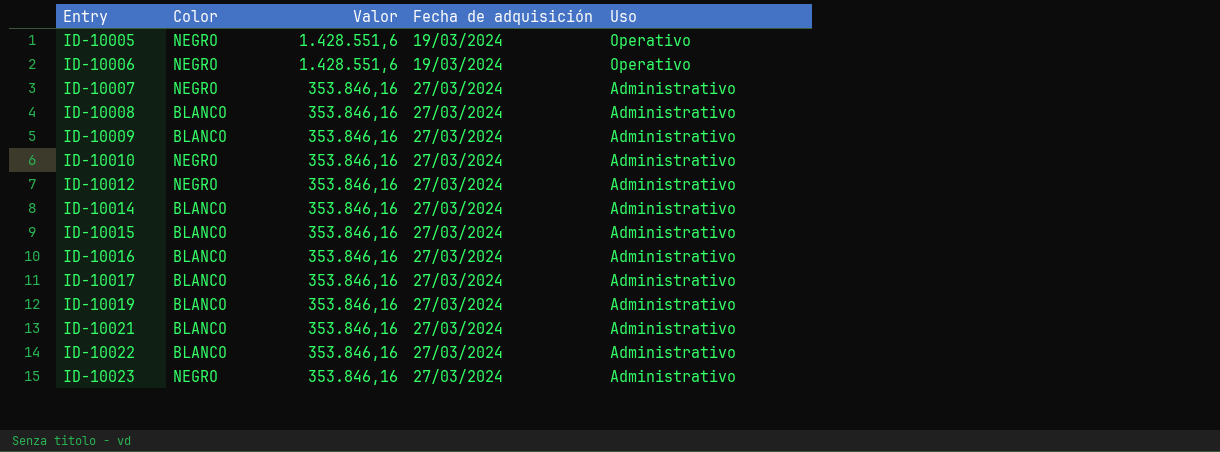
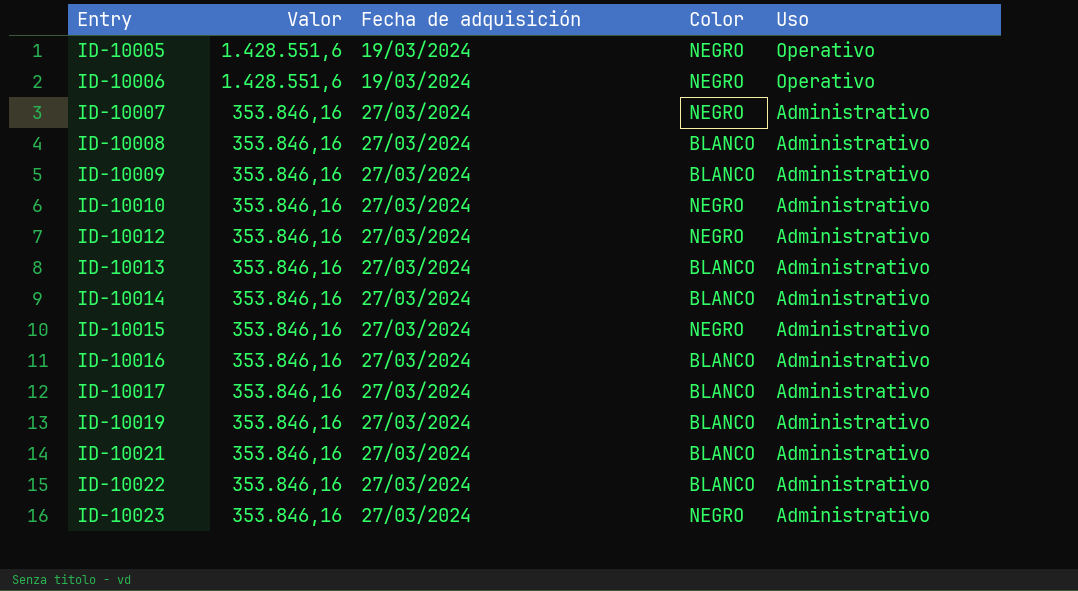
column Color | position: 2 -> 4
row ID-10013: none -> 353.846,16 | 27/03/2024 | BLANCO | Administrativo
ID-10015 | Color: BLANCO -> NEGRO

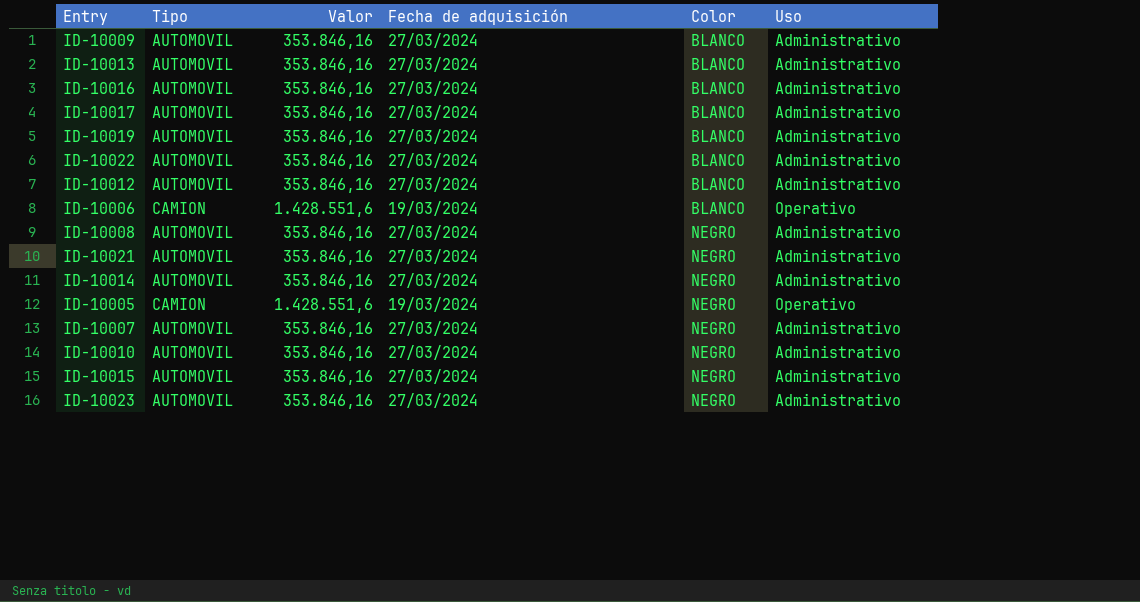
row order: Entry ascending -> Color ascending
column Tipo | position: none -> 2
ID-10012 | Color: NEGRO -> BLANCO
ID-10006 | Color: NEGRO -> BLANCO
ID-10008 | Color: BLANCO -> NEGRO
ID-10021 | Color: BLANCO -> NEGRO
ID-10014 | Color: BLANCO -> NEGRO

